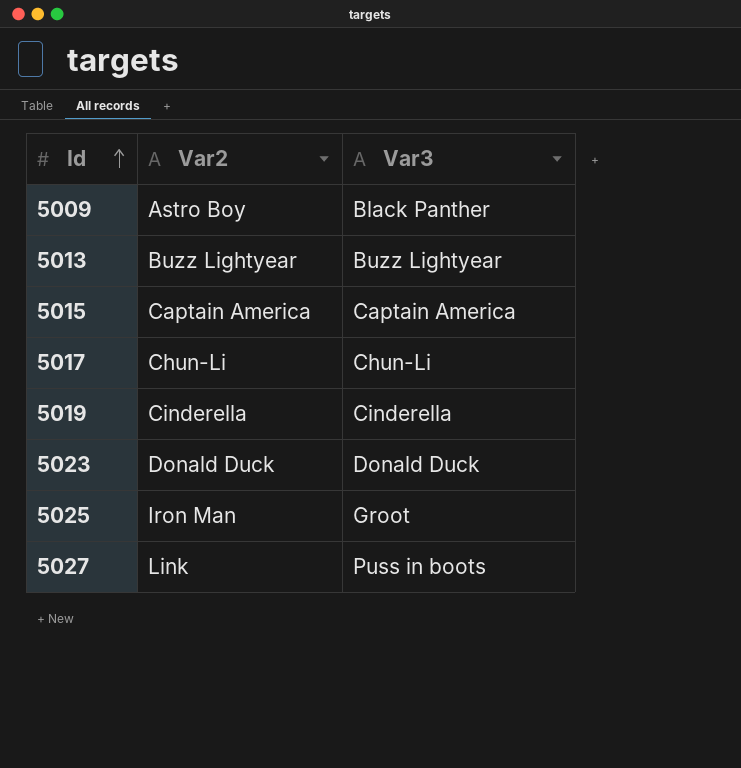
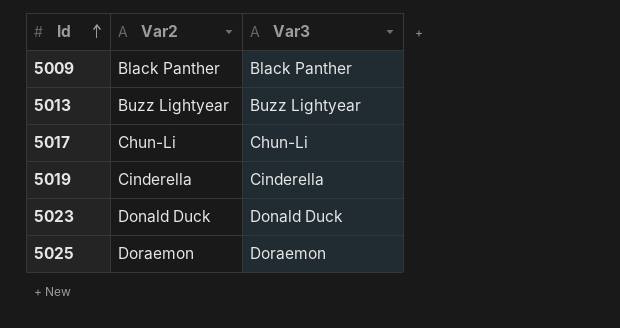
row 5015: Captain America | Captain America -> none
row 5027: Link | Puss in boots -> none
5009 | Var2: Astro Boy -> Black Panther
5025 | Var2: Iron Man -> Doraemon
5025 | Var3: Groot -> Doraemon

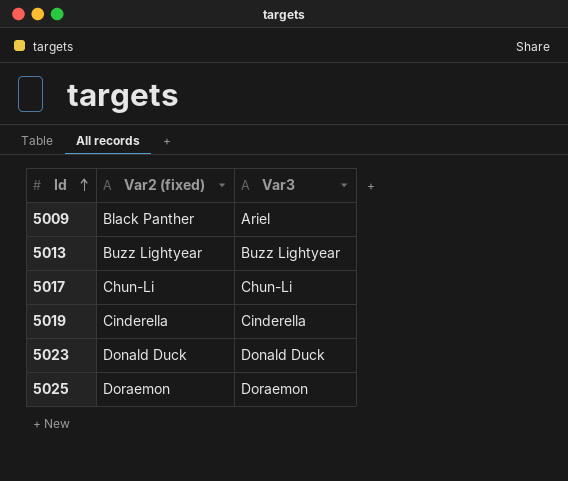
column name: Var2 -> Var2 (fixed)
5009 | Var3: Black Panther -> Ariel

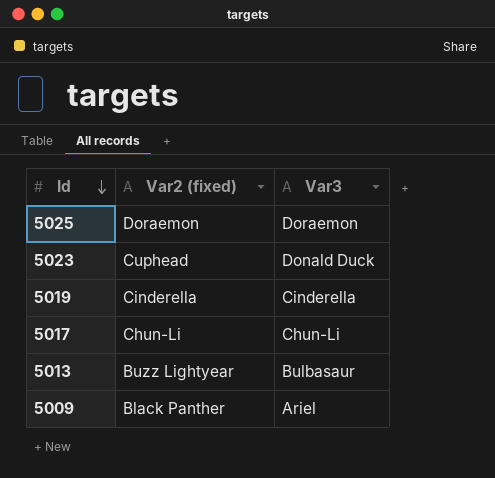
row order: Id ascending -> Id descending
5023 | Var2 (fixed): Donald Duck -> Cuphead
5013 | Var3: Buzz Lightyear -> Bulbasaur

